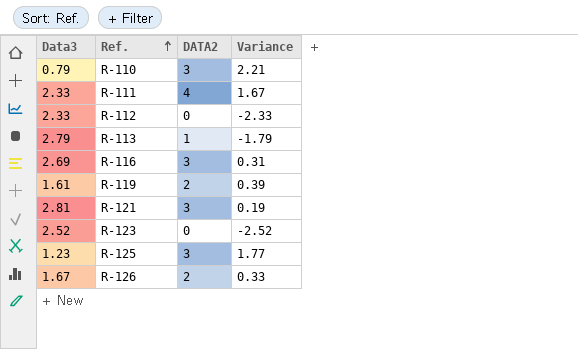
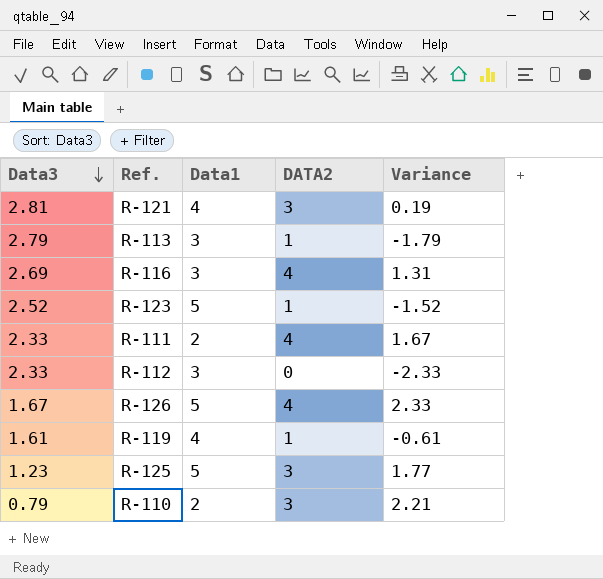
row order: Ref. ascending -> Data3 descending
column Data1 | position: none -> 3
R-116 | DATA2: 3 -> 4
R-116 | Variance: 0.31 -> 1.31
R-123 | DATA2: 0 -> 1
R-123 | Variance: -2.52 -> -1.52
R-126 | DATA2: 2 -> 4
R-126 | Variance: 0.33 -> 2.33
R-119 | DATA2: 2 -> 1
R-119 | Variance: 0.39 -> -0.61

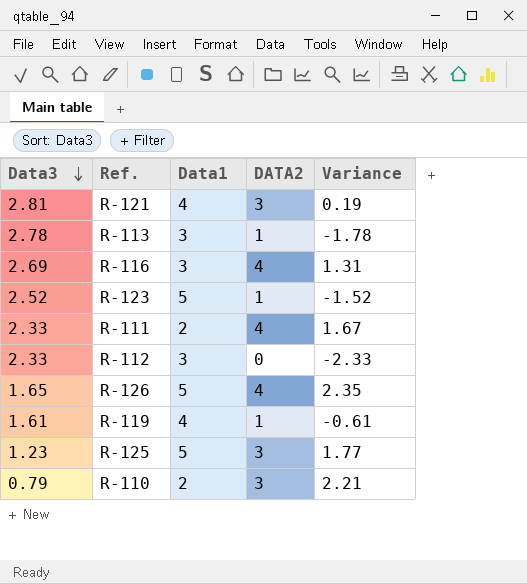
R-113 | Data3: 2.79 -> 2.78
R-113 | Variance: -1.79 -> -1.78
R-126 | Data3: 1.67 -> 1.65
R-126 | Variance: 2.33 -> 2.35

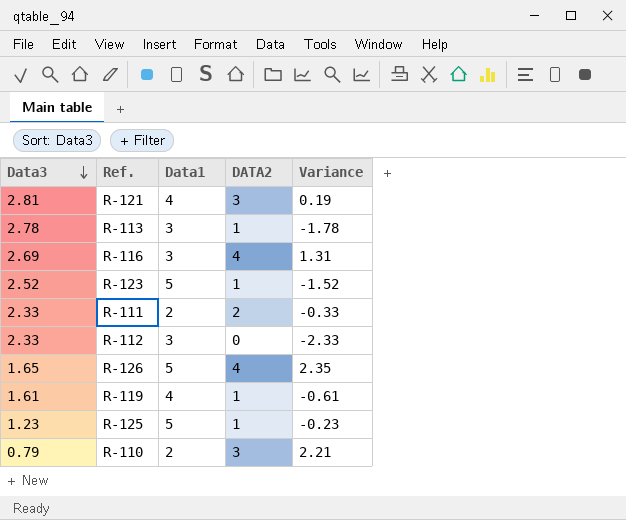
R-111 | DATA2: 4 -> 2
R-111 | Variance: 1.67 -> -0.33
R-125 | DATA2: 3 -> 1
R-125 | Variance: 1.77 -> -0.23

